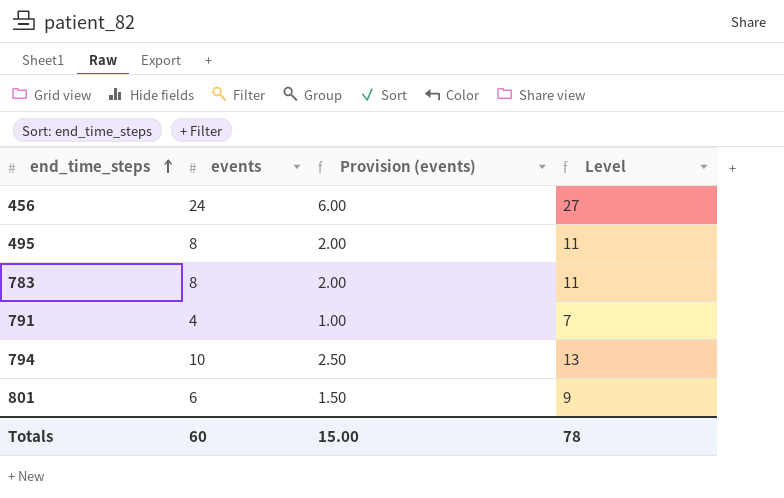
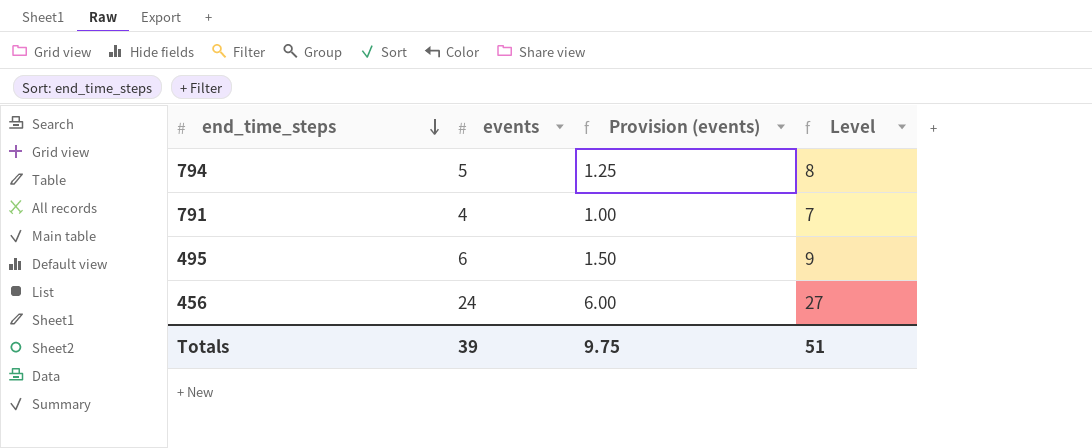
row order: end_time_steps ascending -> end_time_steps descending
row 783: 8 | 2.00 | 11 -> none
row 801: 6 | 1.50 | 9 -> none
794 | events: 10 -> 5
794 | Provision (events): 2.50 -> 1.25
794 | Level: 13 -> 8
495 | events: 8 -> 6
495 | Provision (events): 2.00 -> 1.50
495 | Level: 11 -> 9
Totals | events: 60 -> 39
Totals | Provision (events): 15.00 -> 9.75
Totals | Level: 78 -> 51

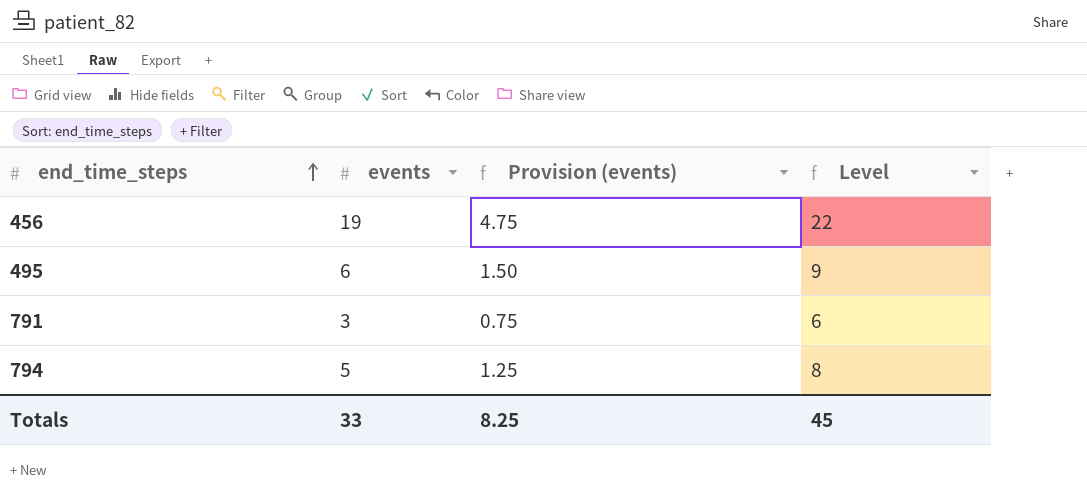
row order: end_time_steps descending -> end_time_steps ascending
456 | events: 24 -> 19
456 | Provision (events): 6.00 -> 4.75
456 | Level: 27 -> 22
791 | events: 4 -> 3
791 | Provision (events): 1.00 -> 0.75
791 | Level: 7 -> 6
Totals | events: 39 -> 33
Totals | Provision (events): 9.75 -> 8.25
Totals | Level: 51 -> 45

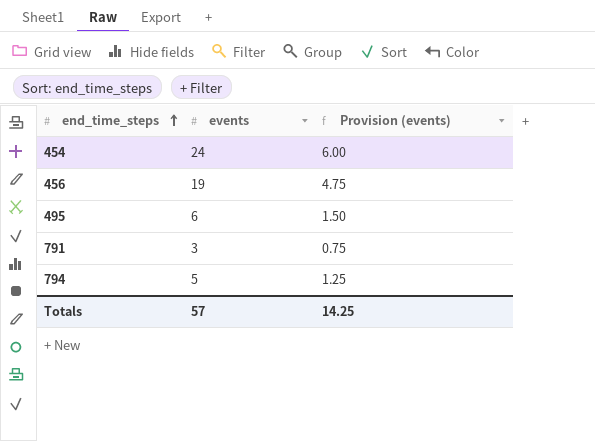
column Level | formula: [events] + 3 -> none
row 454: none -> 24 | 6.00
Totals | events: 33 -> 57
Totals | Provision (events): 8.25 -> 14.25

